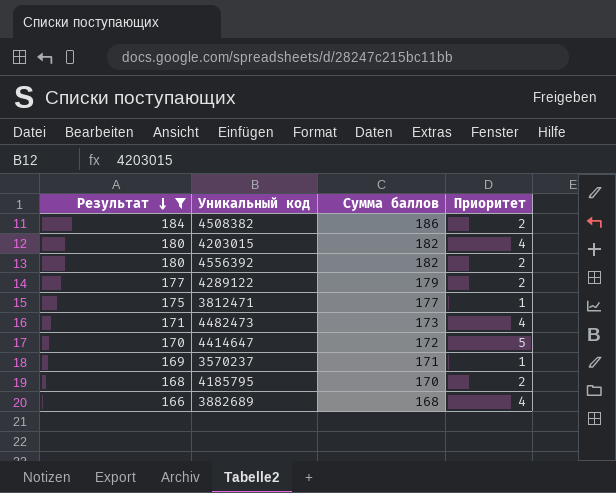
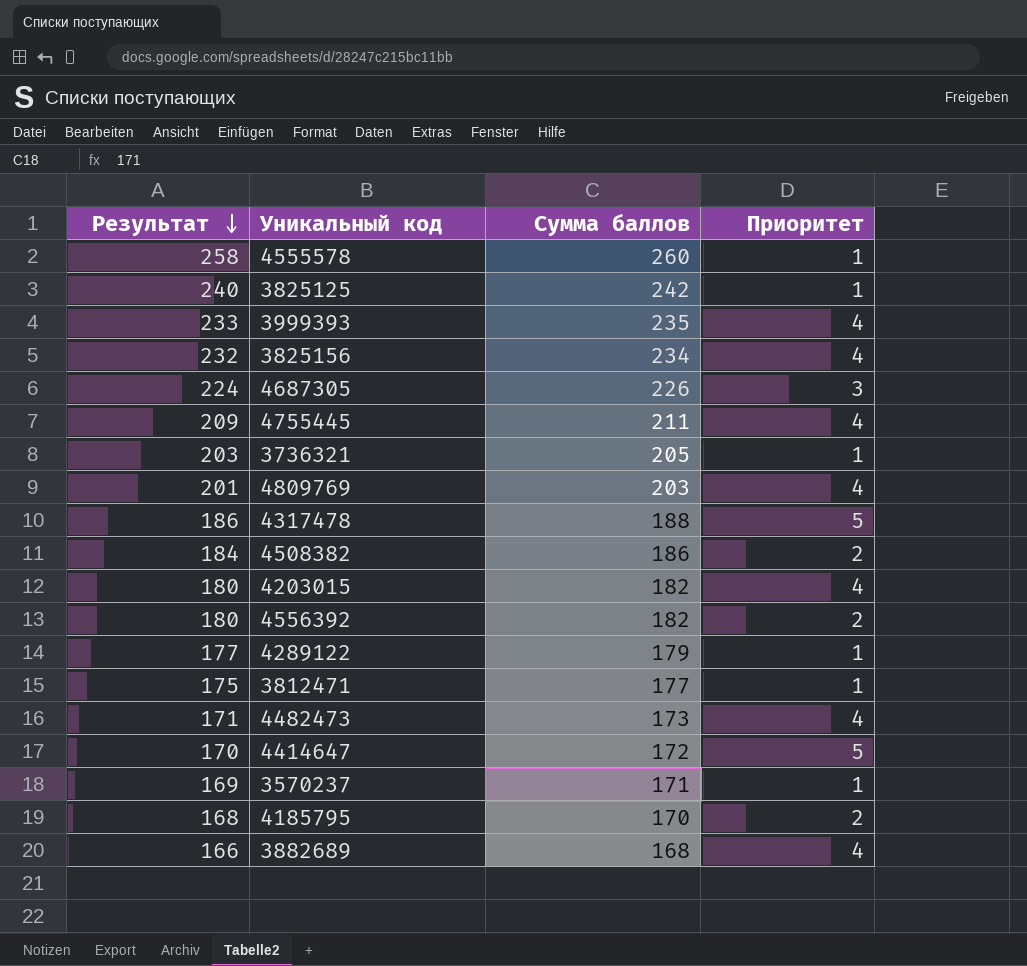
filter: Результат <= 184 -> none
4289122 | Приоритет: 2 -> 1

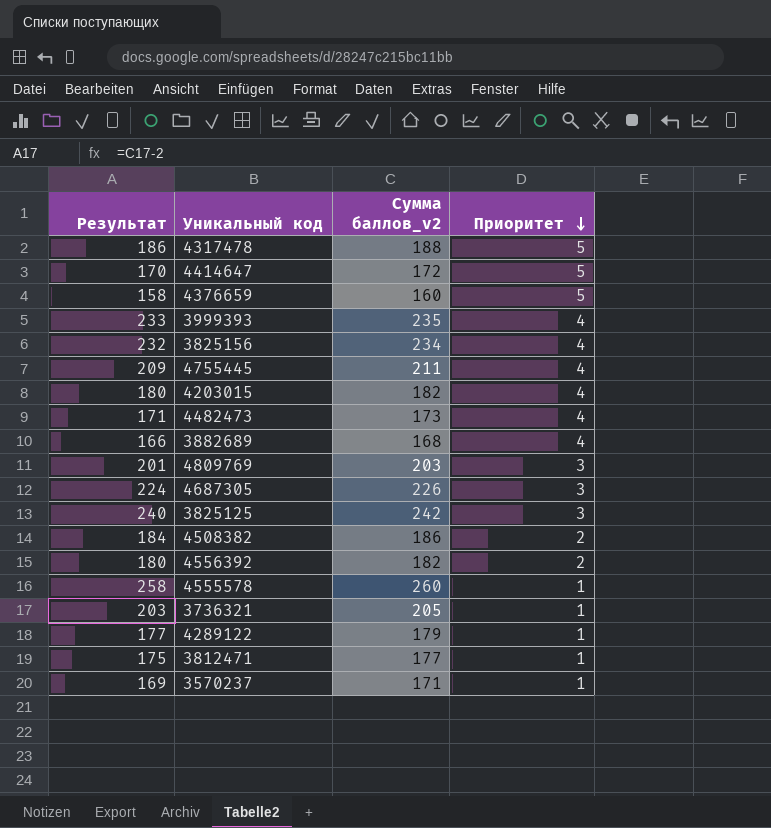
row order: Результат descending -> Приоритет descending
column name: Сумма баллов -> Сумма баллов_v2
row 4185795: 168 | 170 | 2 -> none
row 4376659: none -> 158 | 160 | 5
4809769 | Приоритет: 4 -> 3
3825125 | Приоритет: 1 -> 3

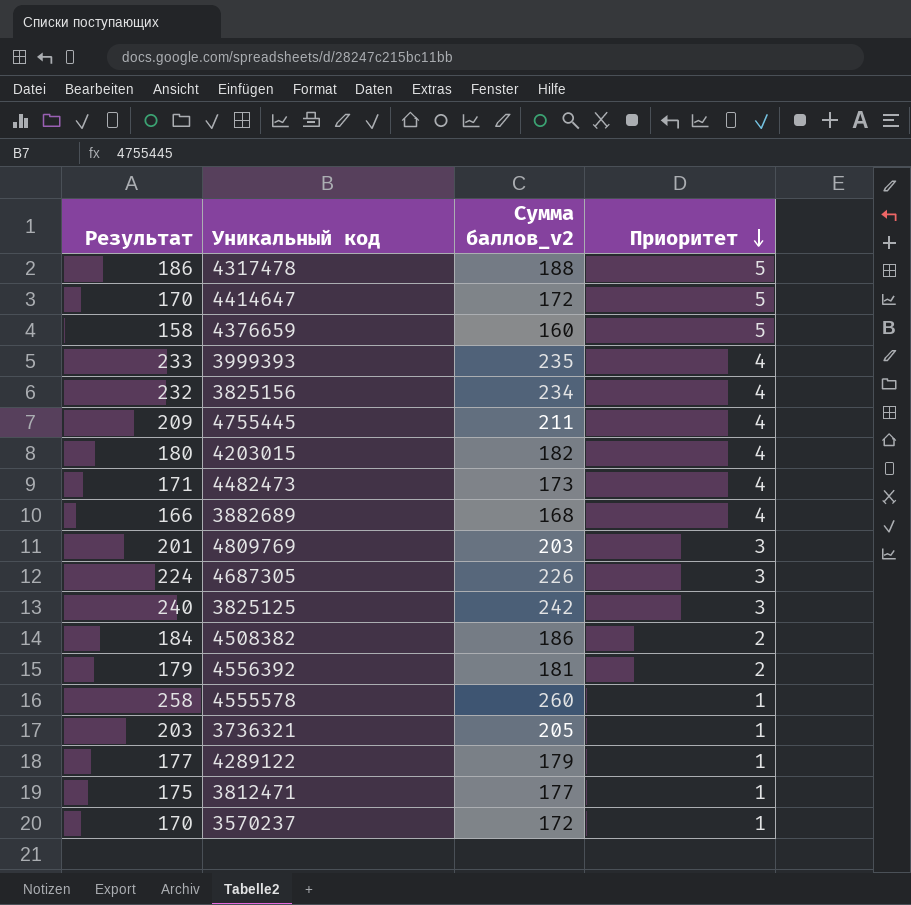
4556392 | Результат: 180 -> 179
4556392 | Сумма баллов_v2: 182 -> 181
3570237 | Результат: 169 -> 170
3570237 | Сумма баллов_v2: 171 -> 172

